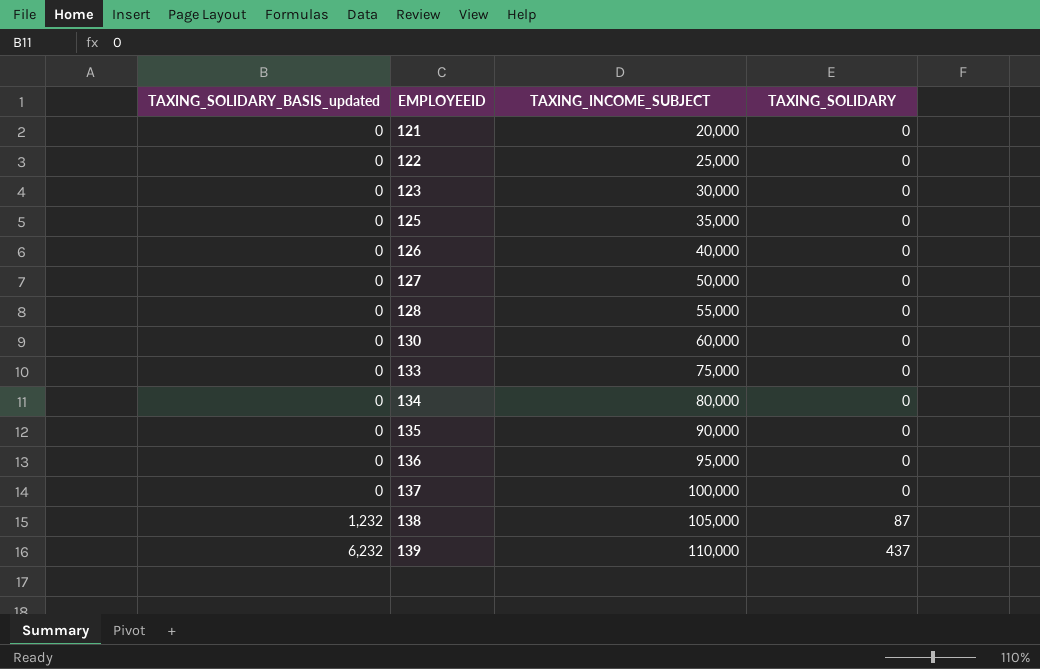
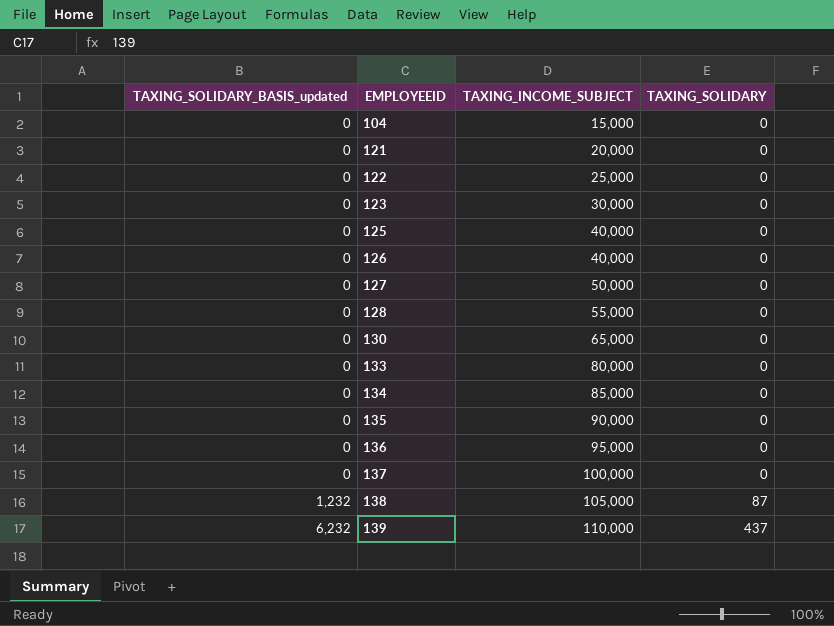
row 104: none -> 0 | 15,000 | 0
125 | TAXING_INCOME_SUBJECT: 35,000 -> 40,000
130 | TAXING_INCOME_SUBJECT: 60,000 -> 65,000
133 | TAXING_INCOME_SUBJECT: 75,000 -> 80,000
134 | TAXING_INCOME_SUBJECT: 80,000 -> 85,000

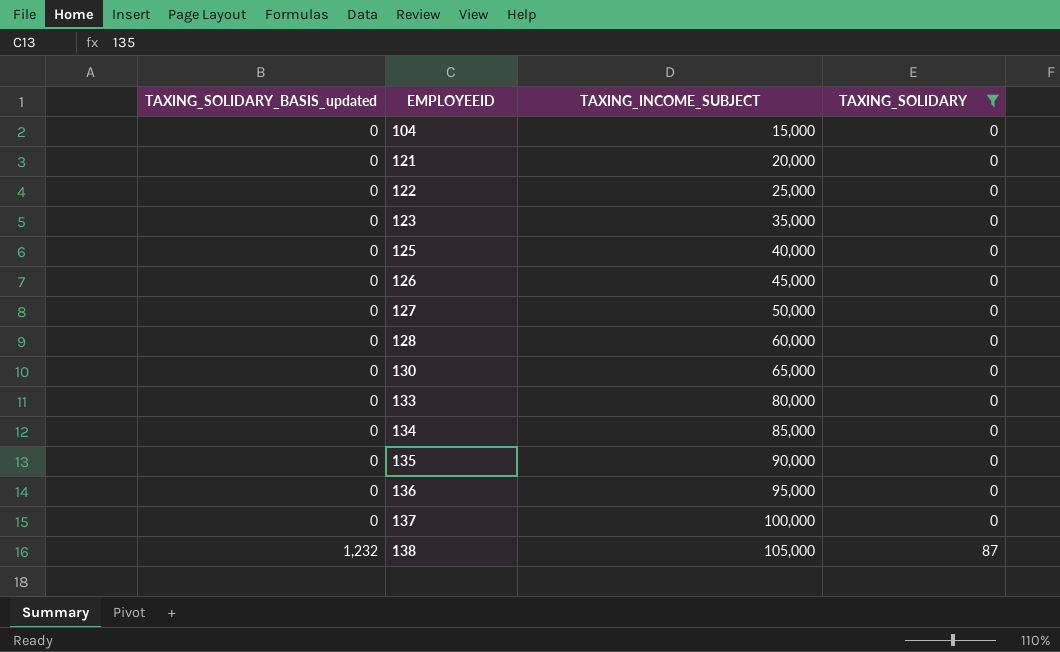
filter: none -> TAXING_SOLIDARY != 437
123 | TAXING_INCOME_SUBJECT: 30,000 -> 35,000
126 | TAXING_INCOME_SUBJECT: 40,000 -> 45,000
128 | TAXING_INCOME_SUBJECT: 55,000 -> 60,000

